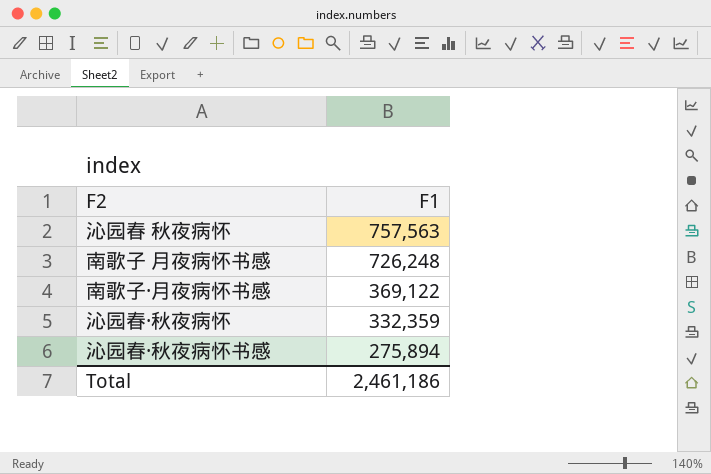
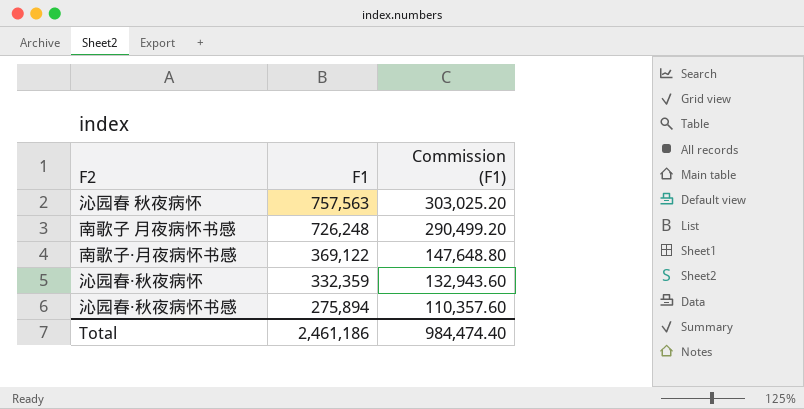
column Commission (F1) | formula: none -> [F1] * 0.4

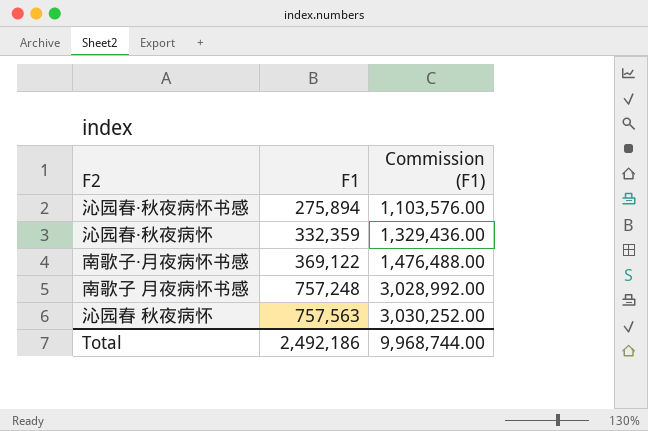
row order: F1 descending -> F1 ascending
column Commission (F1) | formula: [F1] * 0.4 -> [F1] * 4
南歌子 月夜病怀书感 | F1: 726,248 -> 757,248
Total | F1: 2,461,186 -> 2,492,186
Total | Commission (F1): 984,474.40 -> 9,968,744.00

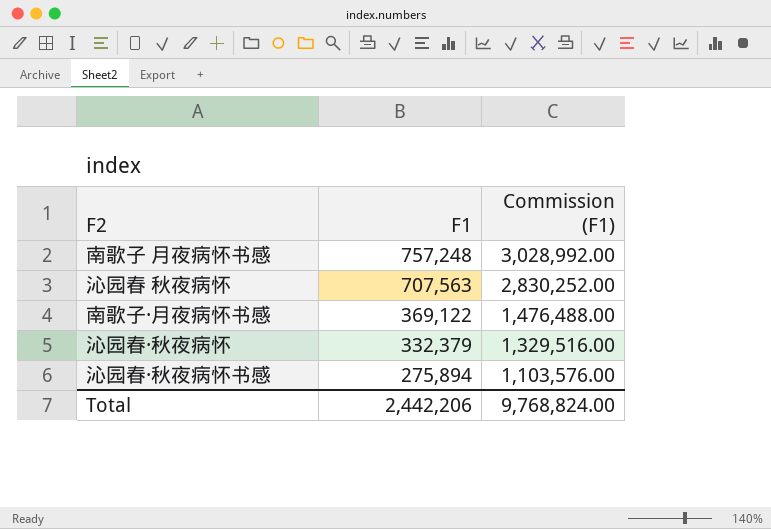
row order: F1 ascending -> F1 descending
沁园春 秋夜病怀 | F1: 757,563 -> 707,563
沁园春 秋夜病怀 | Commission (F1): 3,030,252.00 -> 2,830,252.00
沁园春·秋夜病怀 | F1: 332,359 -> 332,379
沁园春·秋夜病怀 | Commission (F1): 1,329,436.00 -> 1,329,516.00
Total | F1: 2,492,186 -> 2,442,206
Total | Commission (F1): 9,968,744.00 -> 9,768,824.00

